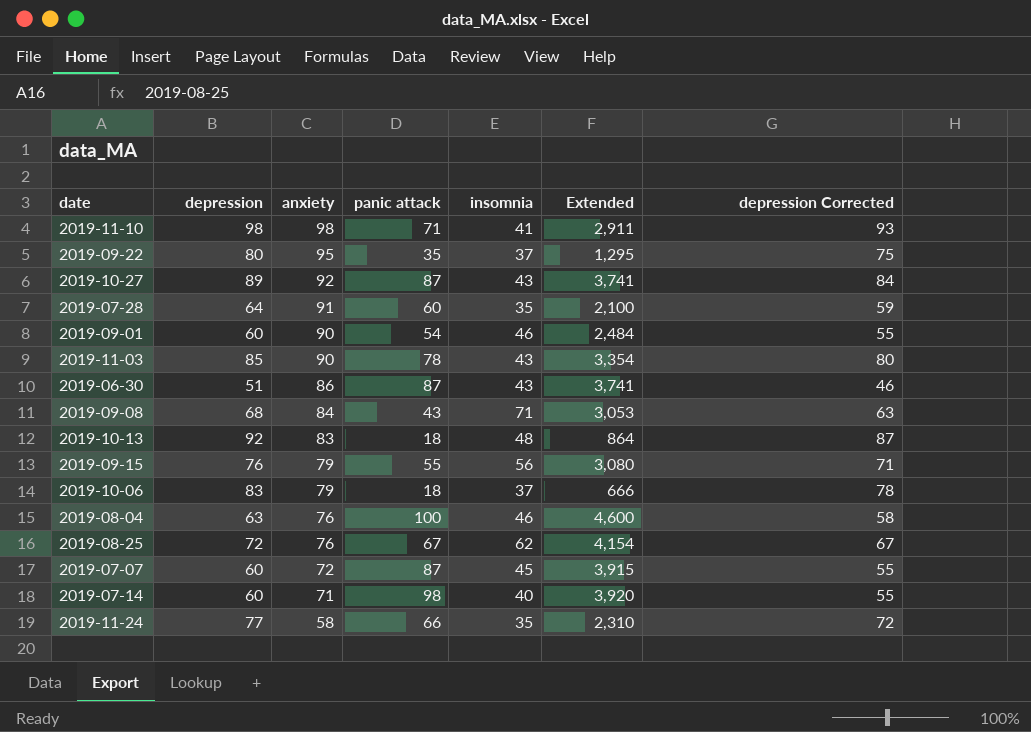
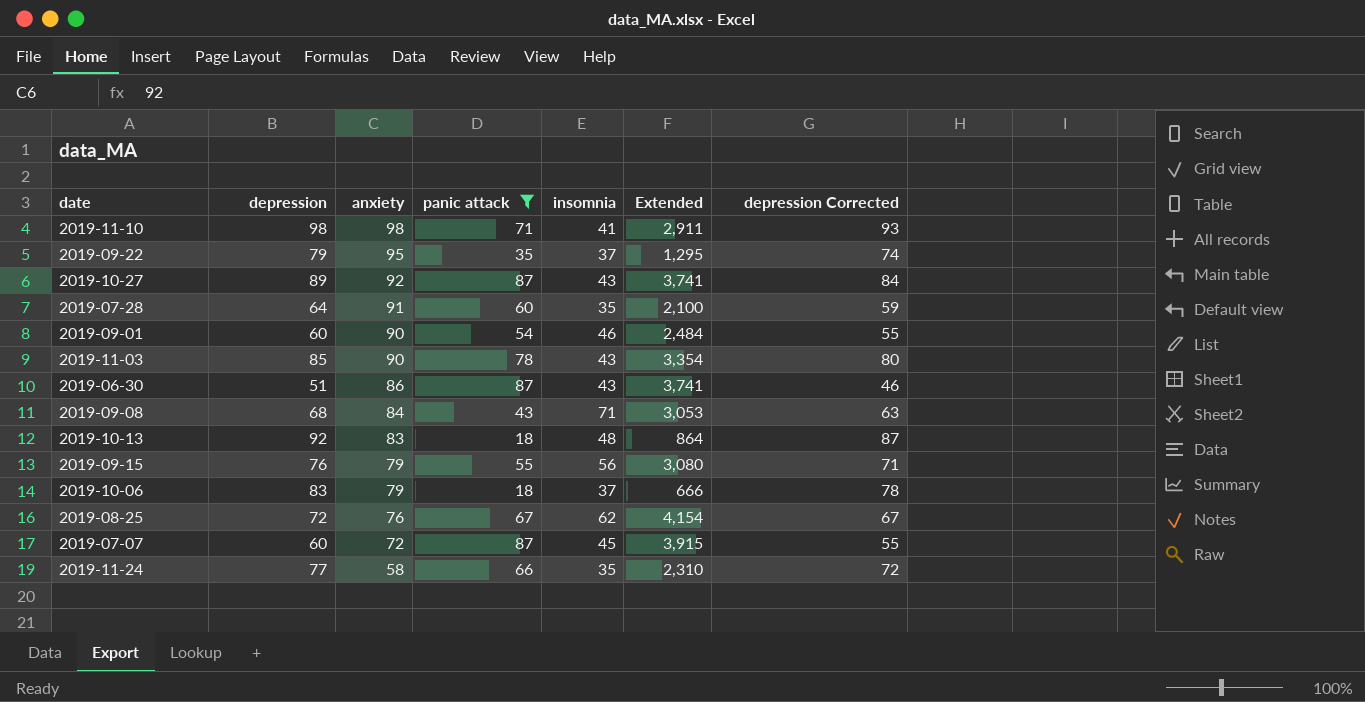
filter: none -> panic attack <= 87
2019-09-22 | depression: 80 -> 79
2019-09-22 | depression Corrected: 75 -> 74

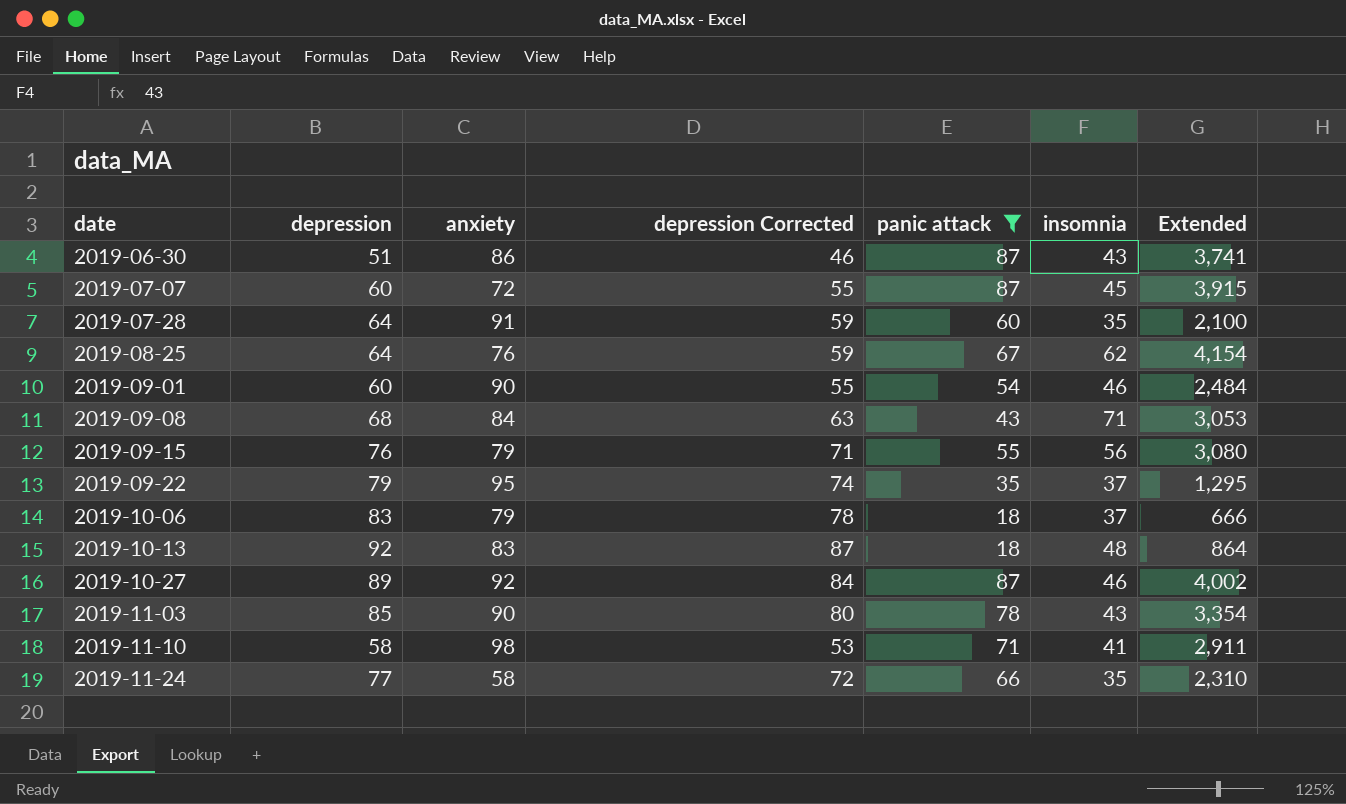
row order: anxiety descending -> date ascending
column depression Corrected | position: 7 -> 4
2019-08-25 | depression: 72 -> 64
2019-08-25 | depression Corrected: 67 -> 59
2019-10-27 | insomnia: 43 -> 46
2019-10-27 | Extended: 3,741 -> 4,002
2019-11-10 | depression: 98 -> 58
2019-11-10 | depression Corrected: 93 -> 53

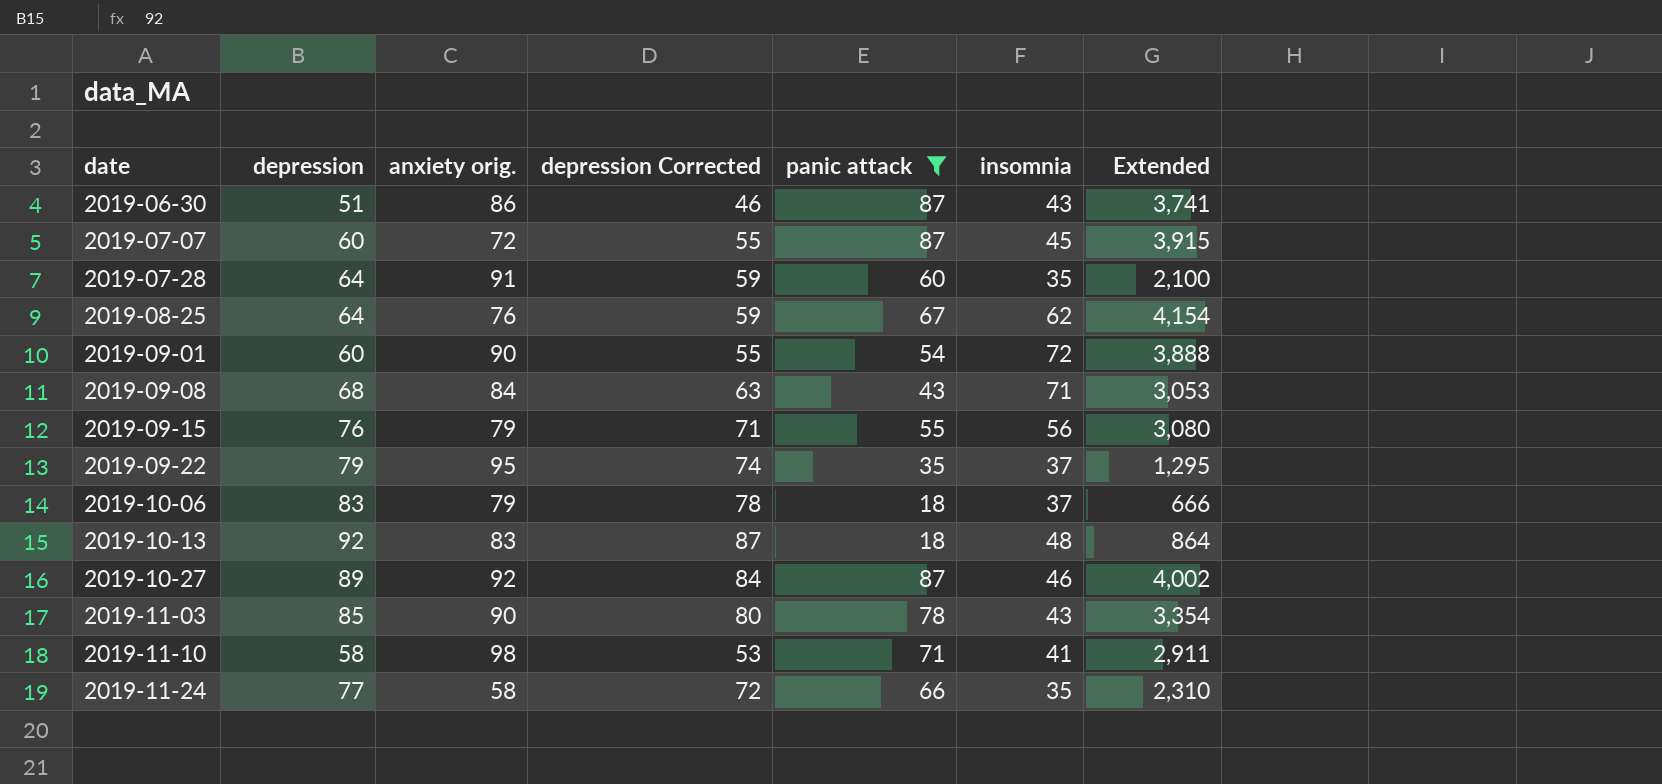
column name: anxiety -> anxiety orig.
2019-09-01 | insomnia: 46 -> 72
2019-09-01 | Extended: 2,484 -> 3,888

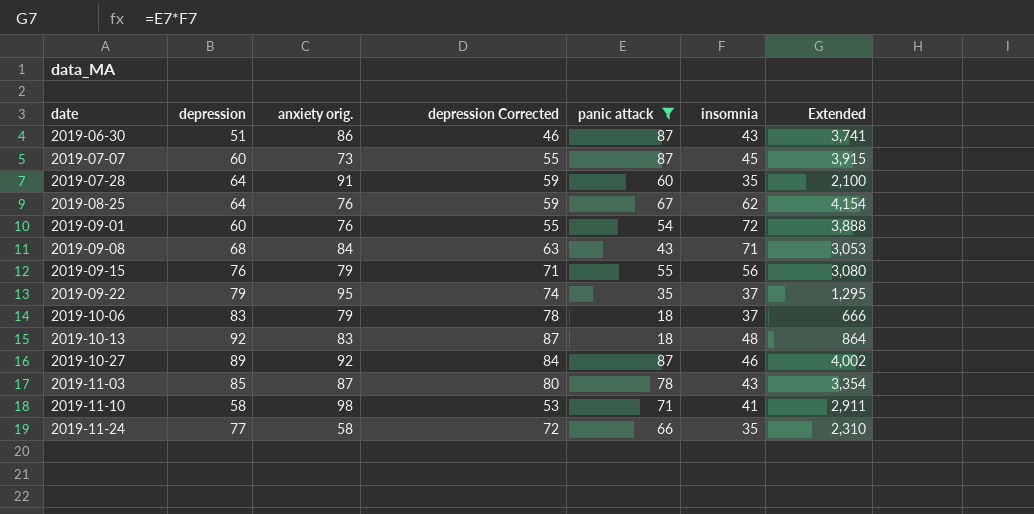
2019-07-07 | anxiety orig.: 72 -> 73
2019-09-01 | anxiety orig.: 90 -> 76
2019-11-03 | anxiety orig.: 90 -> 87

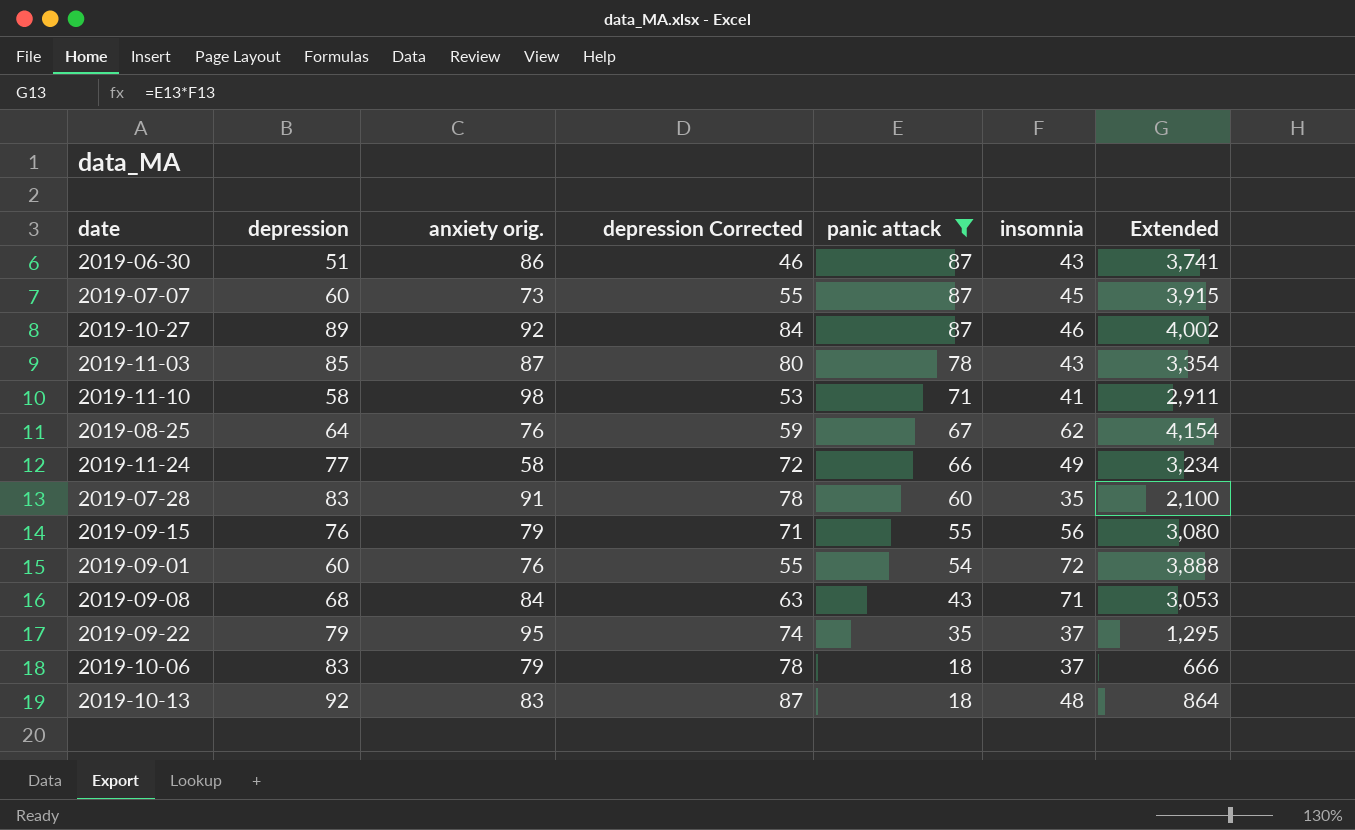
row order: date ascending -> panic attack descending
2019-11-24 | insomnia: 35 -> 49
2019-11-24 | Extended: 2,310 -> 3,234
2019-07-28 | depression: 64 -> 83
2019-07-28 | depression Corrected: 59 -> 78

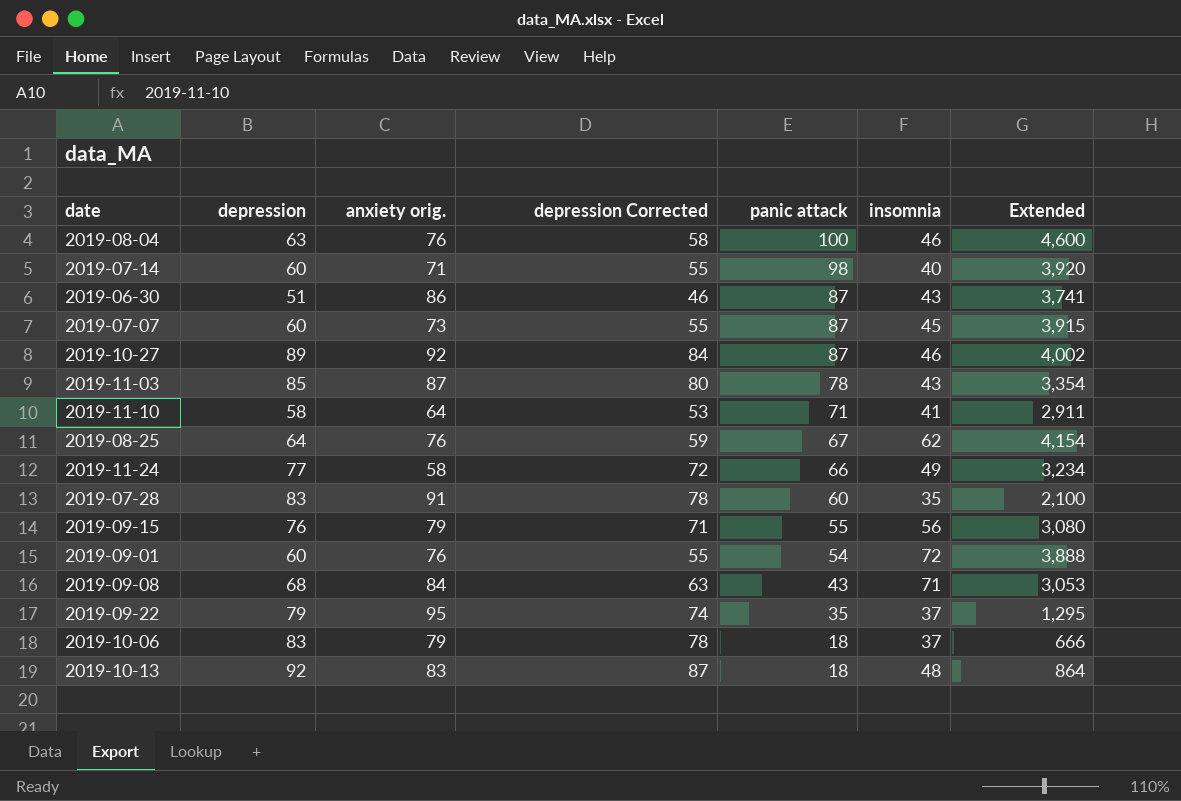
filter: panic attack <= 87 -> none
2019-11-10 | anxiety orig.: 98 -> 64

